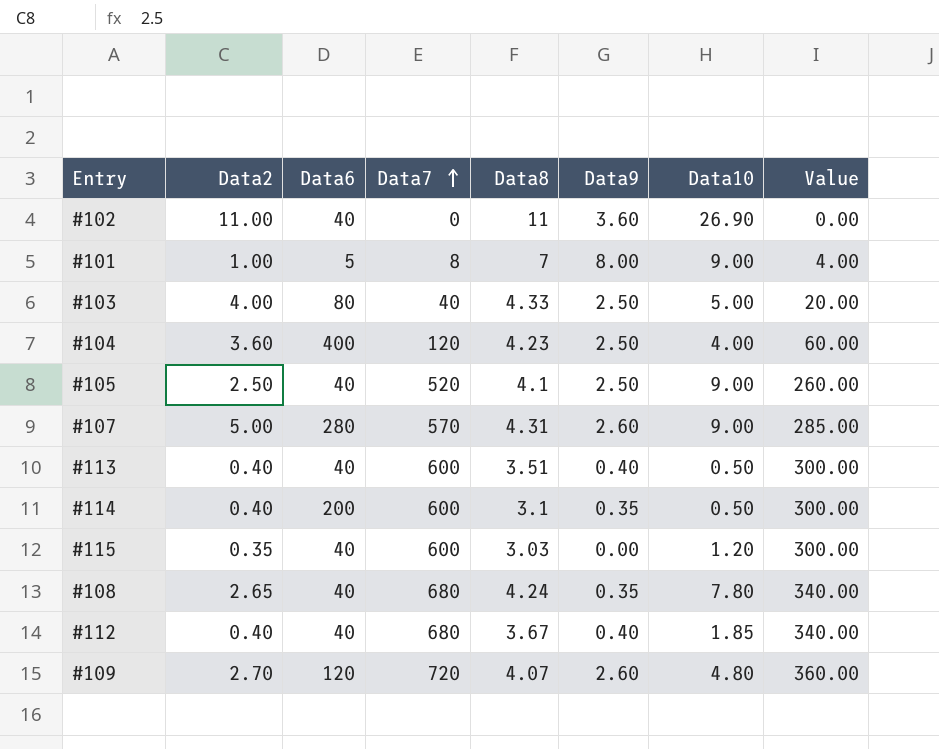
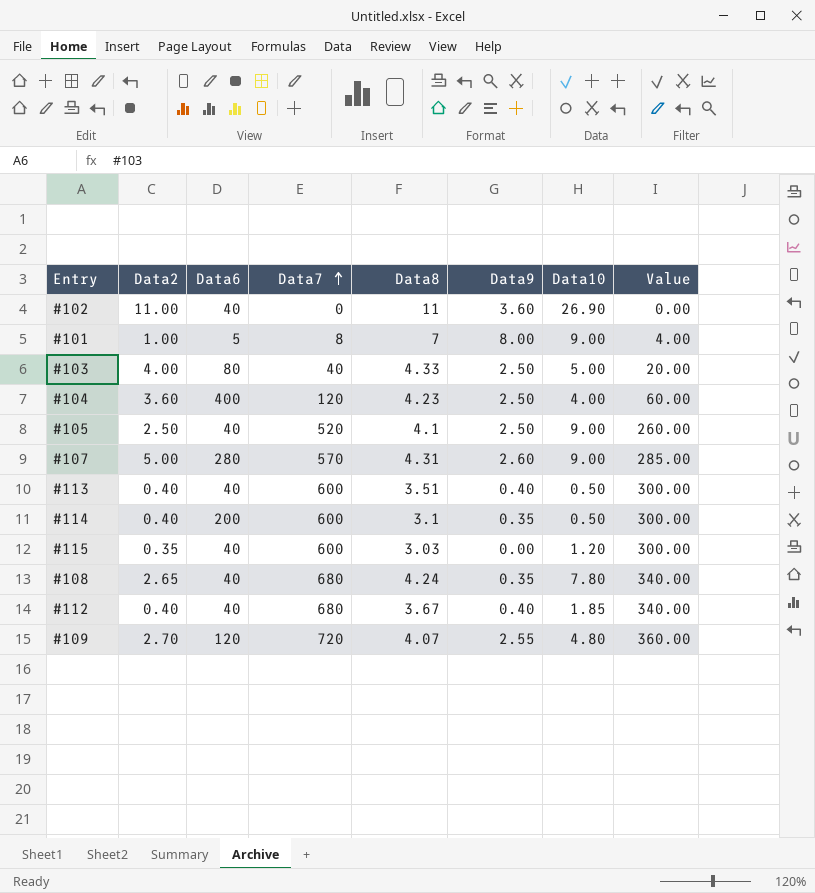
#109 | Data9: 2.60 -> 2.55

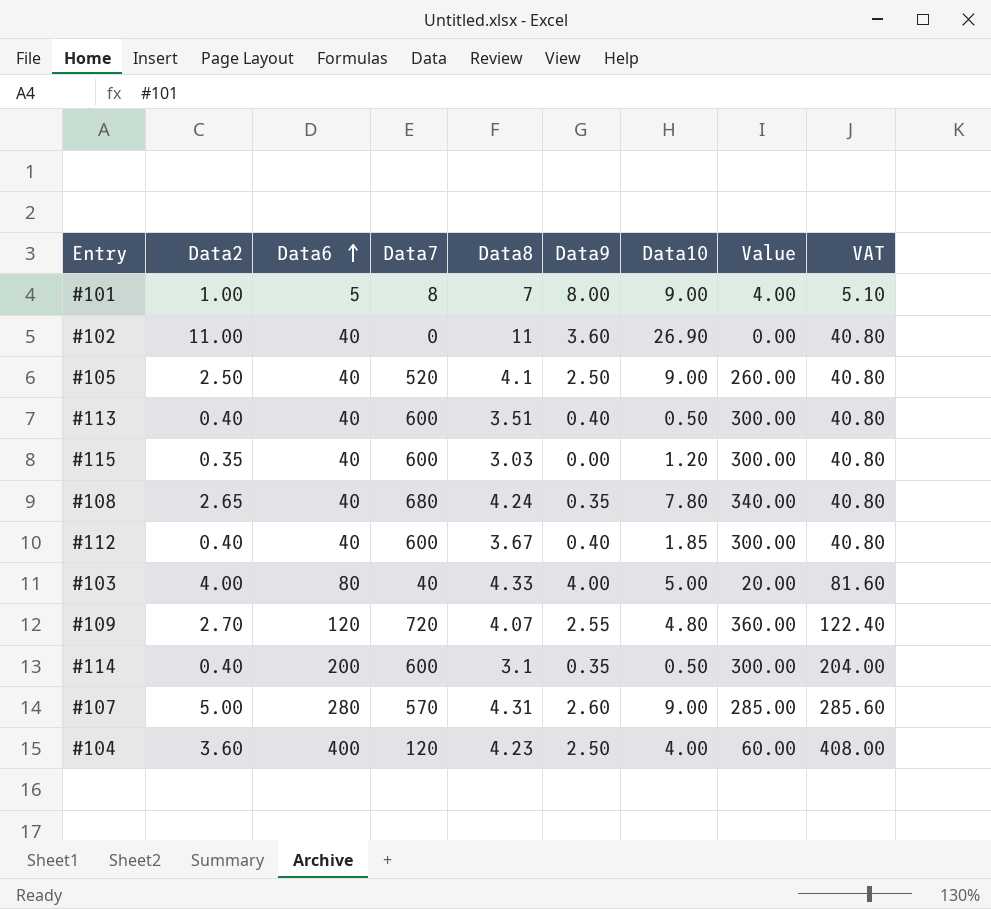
row order: Data7 ascending -> Data6 ascending
column VAT | formula: none -> [Data6] * 1.02
#112 | Data7: 680 -> 600
#112 | Value: 340.00 -> 300.00
#103 | Data9: 2.50 -> 4.00

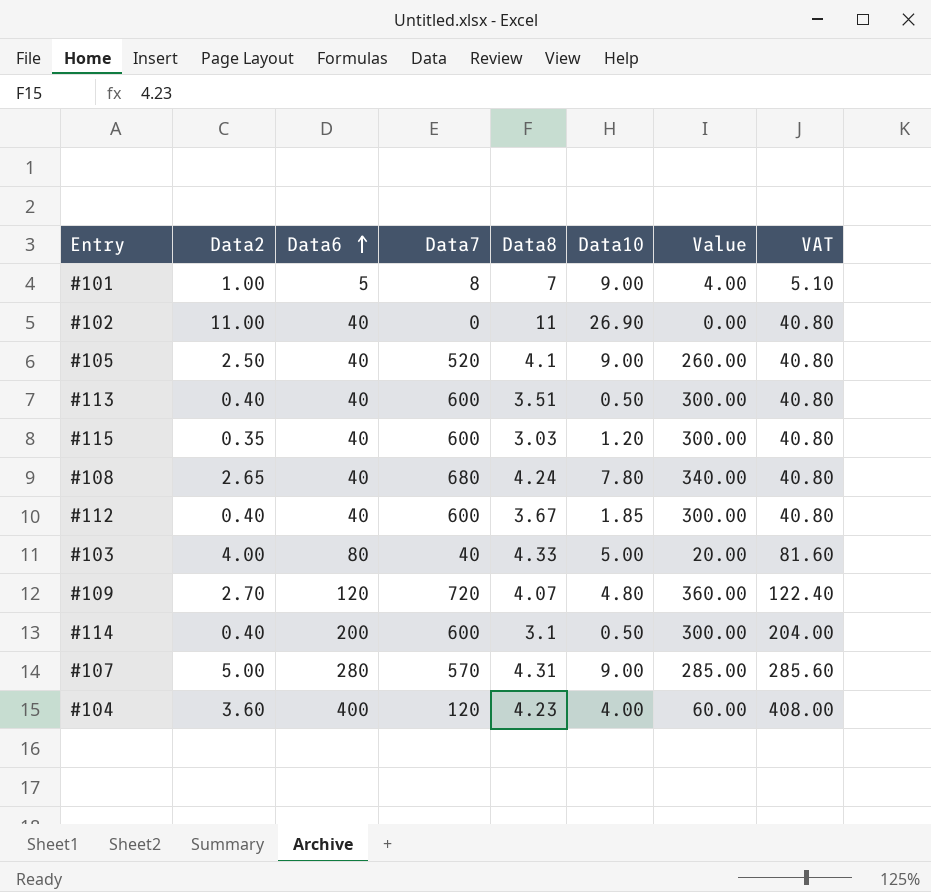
column Data9 | position: 6 -> none

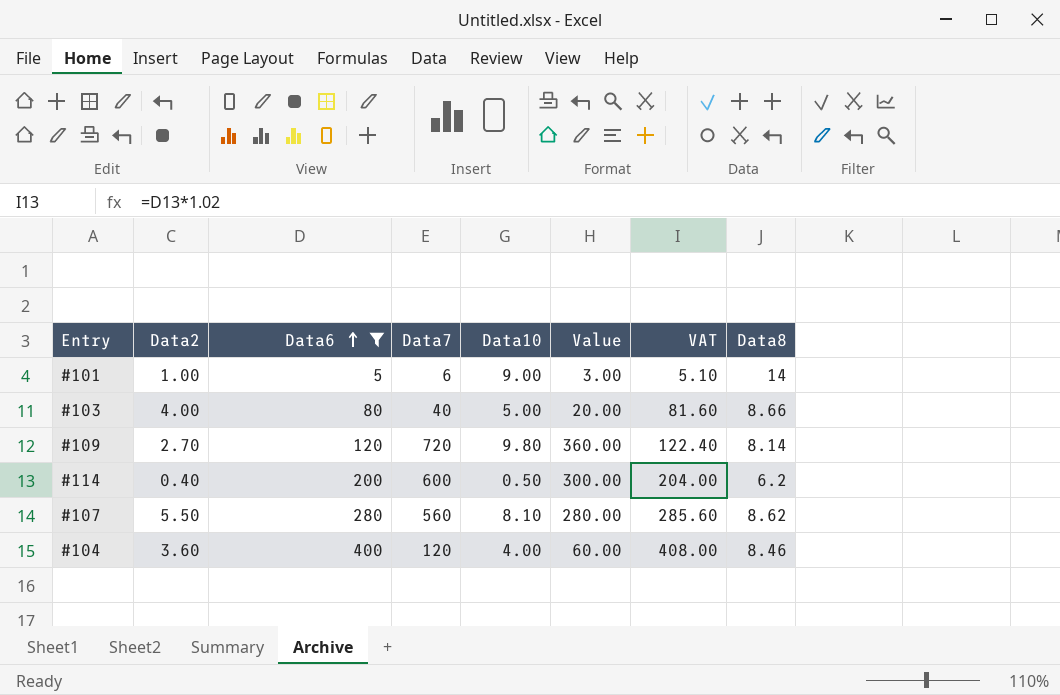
filter: none -> Data6 != 40
column Data8 | position: 5 -> 8
#101 | Data7: 8 -> 6
#101 | Value: 4.00 -> 3.00
#101 | Data8: 7 -> 14
#103 | Data8: 4.33 -> 8.66
#109 | Data10: 4.80 -> 9.80
#109 | Data8: 4.07 -> 8.14
#114 | Data8: 3.1 -> 6.2
#107 | Data2: 5.00 -> 5.50
#107 | Data7: 570 -> 560
#107 | Data10: 9.00 -> 8.10
#107 | Value: 285.00 -> 280.00
#107 | Data8: 4.31 -> 8.62
#104 | Data8: 4.23 -> 8.46

